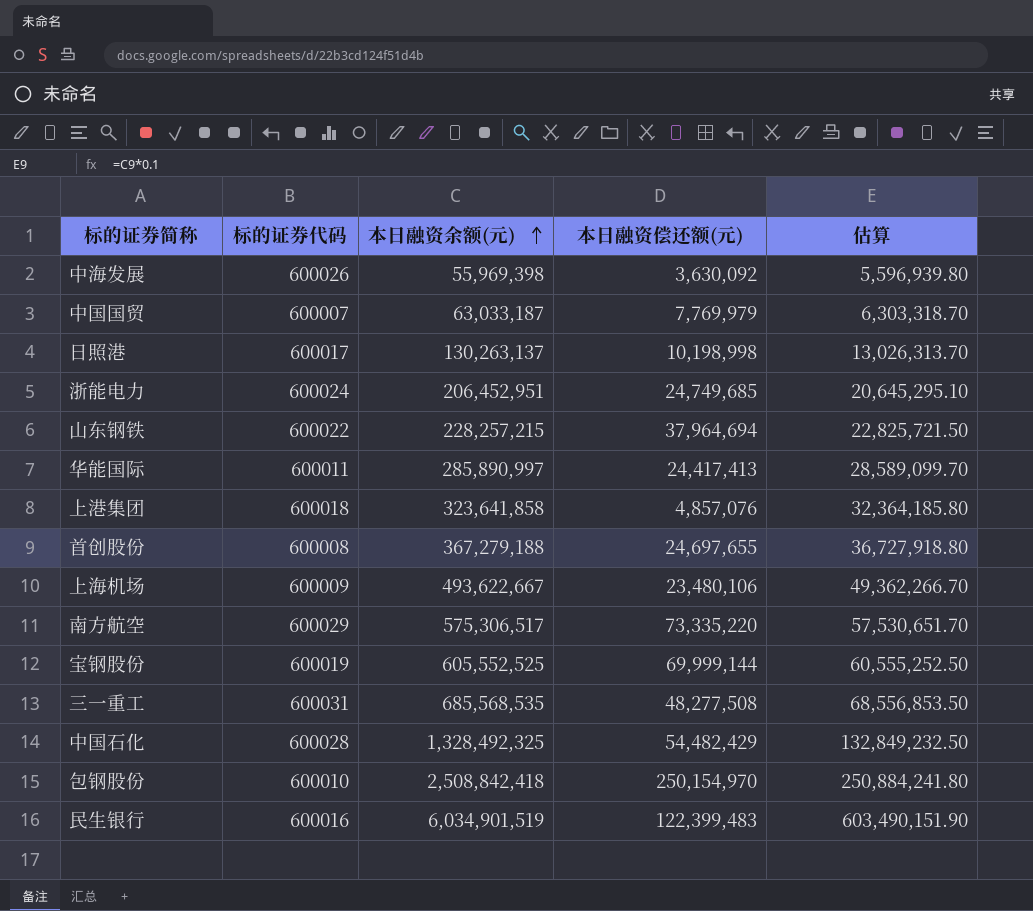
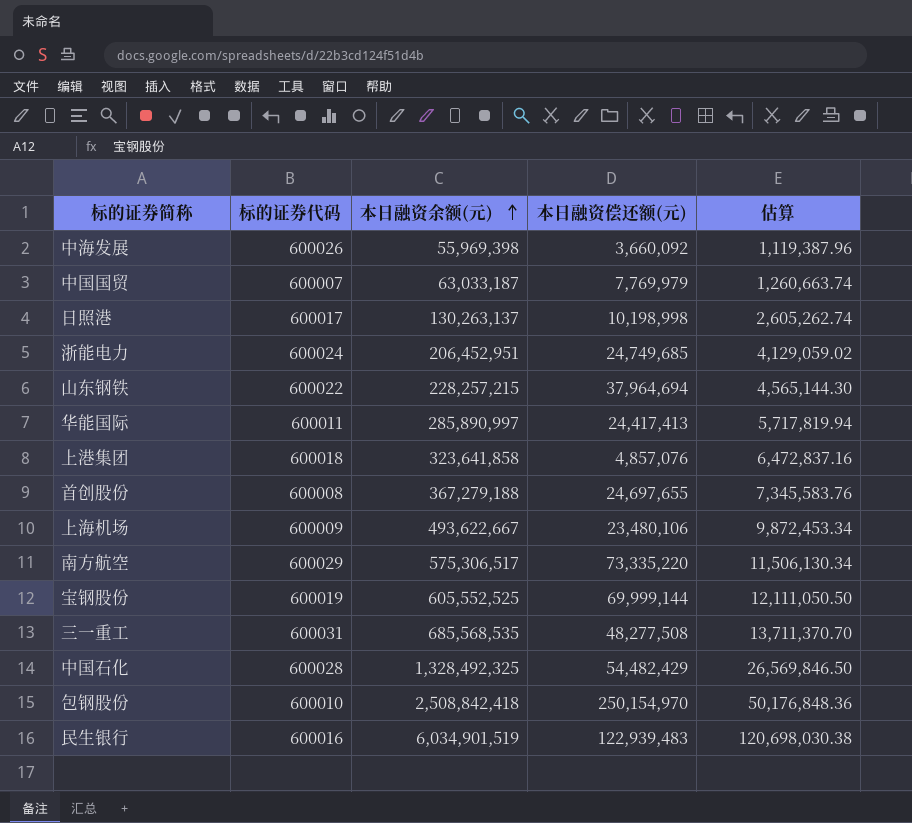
column 估算 | formula: [本日融资余额(元)] * 0.1 -> [本日融资余额(元)] * 0.02
中海发展 | 本日融资偿还额(元): 3,630,092 -> 3,660,092
民生银行 | 本日融资偿还额(元): 122,399,483 -> 122,939,483

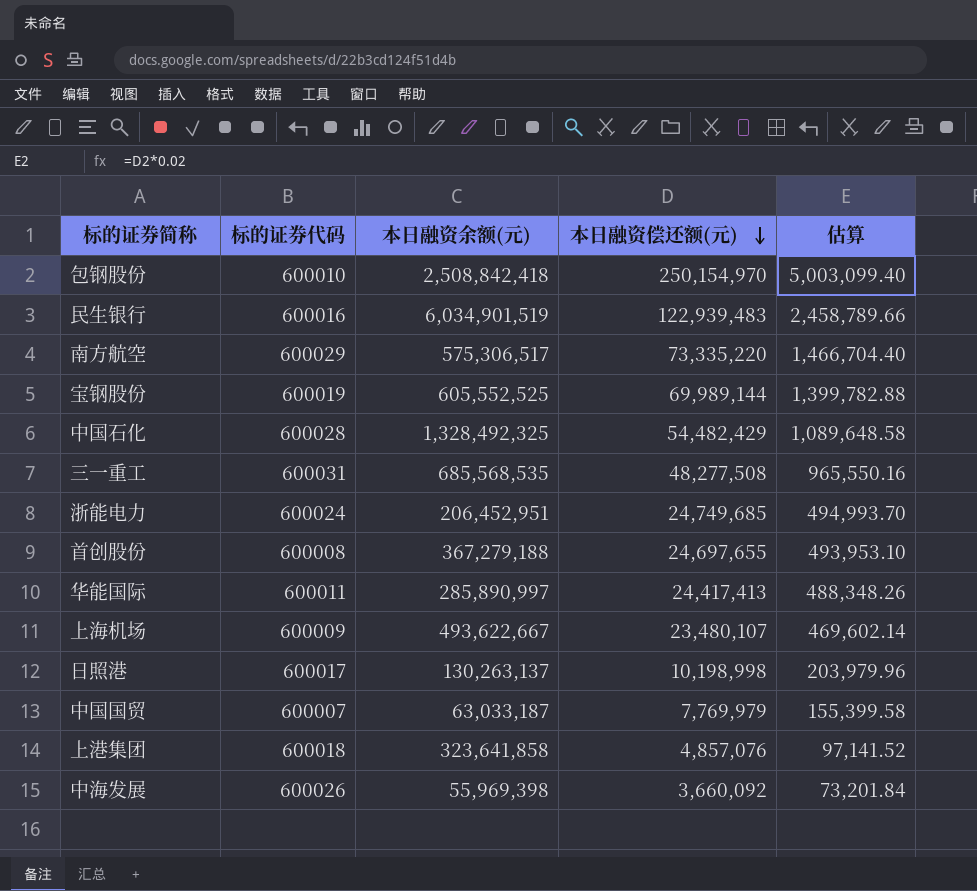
row order: 本日融资余额(元) ascending -> 本日融资偿还额(元) descending
column 估算 | formula: [本日融资余额(元)] * 0.02 -> [本日融资偿还额(元)] * 0.02
row 山东钢铁: 600022 | 228,257,215 | 37,964,694 | 4,565,144.30 -> none
宝钢股份 | 本日融资偿还额(元): 69,999,144 -> 69,989,144
上海机场 | 本日融资偿还额(元): 23,480,106 -> 23,480,107

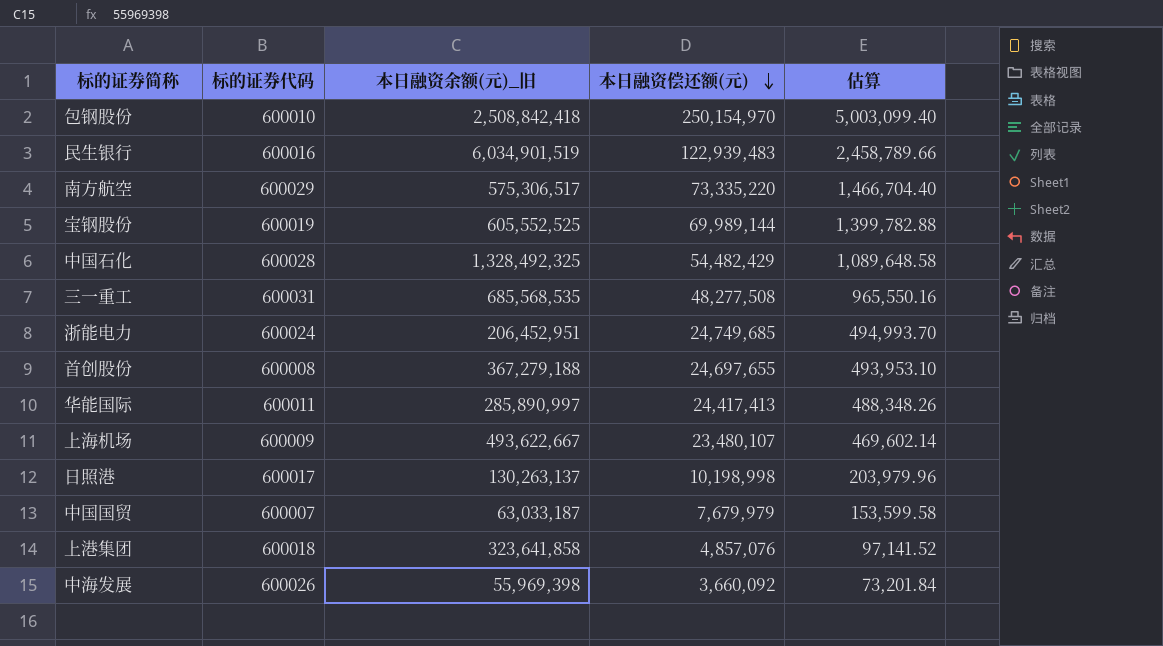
column name: 本日融资余额(元) -> 本日融资余额(元)_旧
中国国贸 | 本日融资偿还额(元): 7,769,979 -> 7,679,979
中国国贸 | 估算: 155,399.58 -> 153,599.58

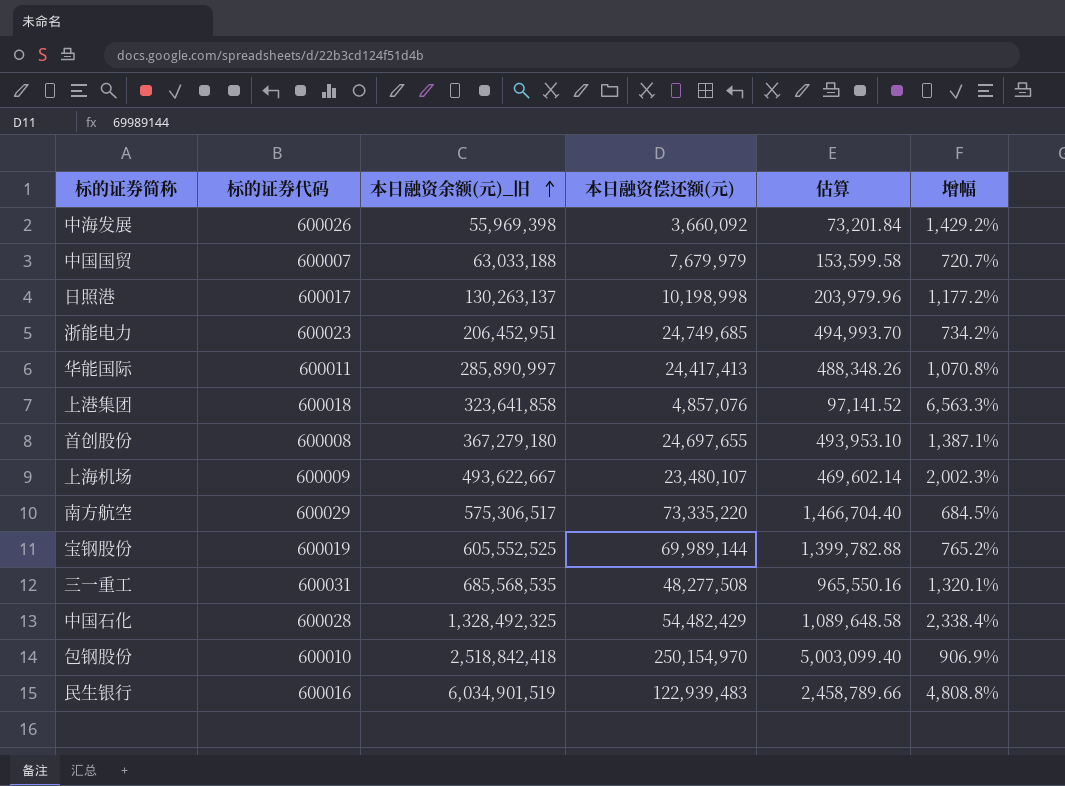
row order: 本日融资偿还额(元) descending -> 本日融资余额(元)_旧 ascending
column 增幅 | formula: none -> ([本日融资余额(元)_旧] - [本日融资偿还额(元)]) / [本日融资偿还额(元)]
中国国贸 | 本日融资余额(元)_旧: 63,033,187 -> 63,033,188
浙能电力 | 标的证券代码: 600024 -> 600023
首创股份 | 本日融资余额(元)_旧: 367,279,188 -> 367,279,180
包钢股份 | 本日融资余额(元)_旧: 2,508,842,418 -> 2,518,842,418

